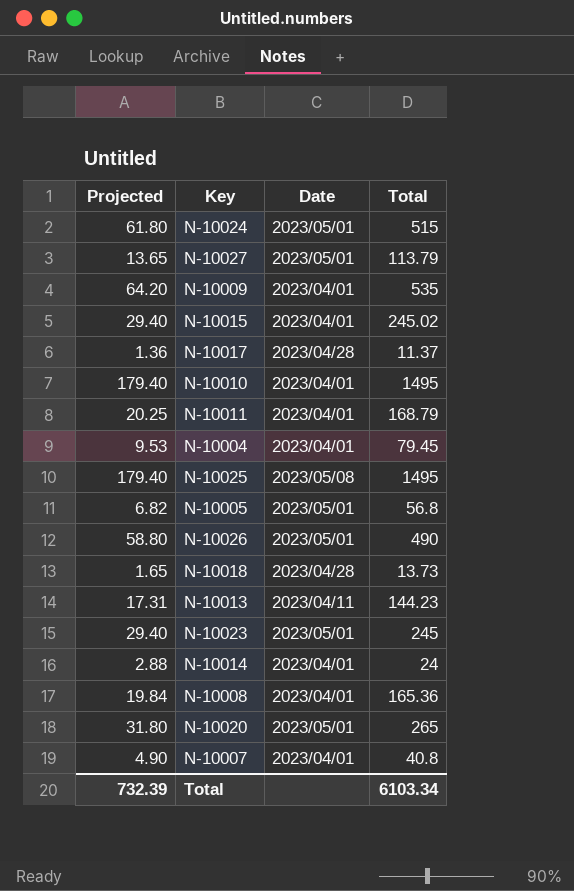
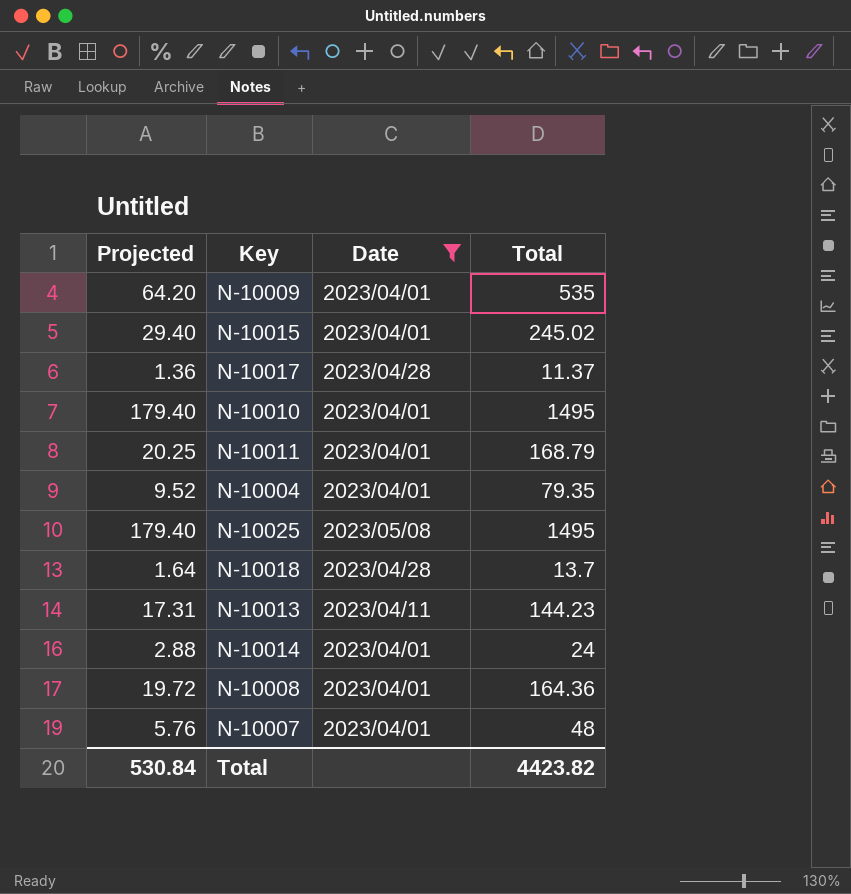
filter: none -> Date != 2023/05/01
N-10004 | Projected: 9.53 -> 9.52
N-10004 | Total: 79.45 -> 79.35
N-10018 | Projected: 1.65 -> 1.64
N-10018 | Total: 13.73 -> 13.7
N-10008 | Projected: 19.84 -> 19.72
N-10008 | Total: 165.36 -> 164.36
N-10007 | Projected: 4.90 -> 5.76
N-10007 | Total: 40.8 -> 48
Total | Projected: 732.39 -> 530.84
Total | Total: 6103.34 -> 4423.82

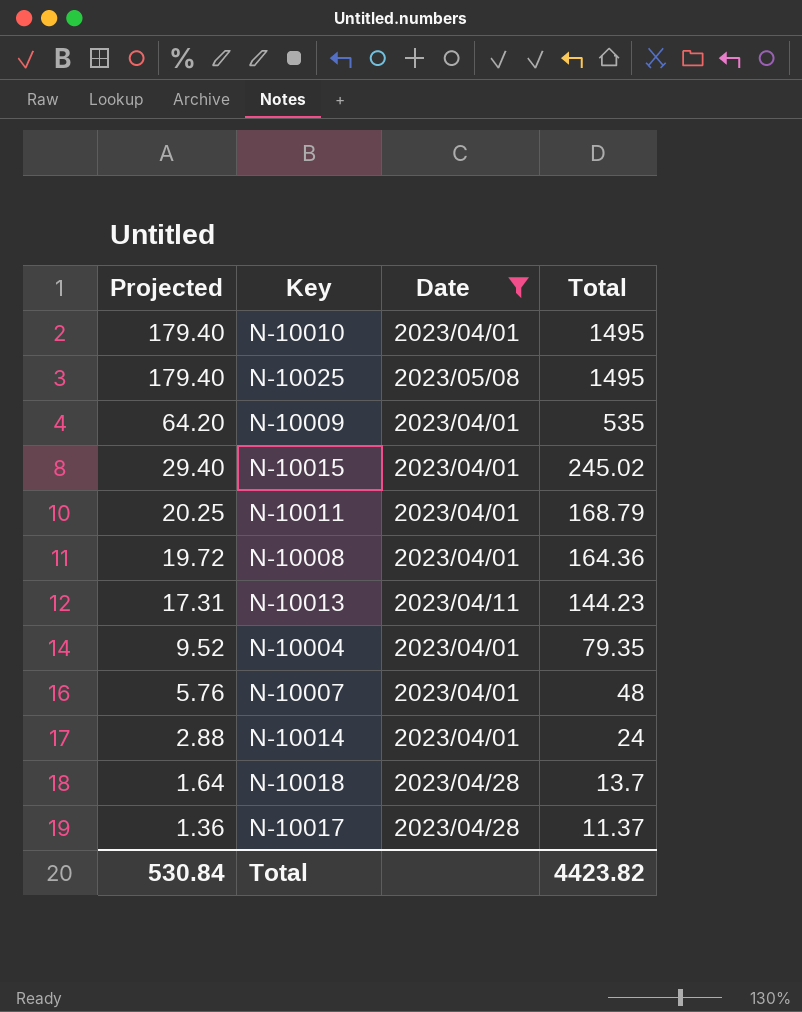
row order: none -> Projected descending

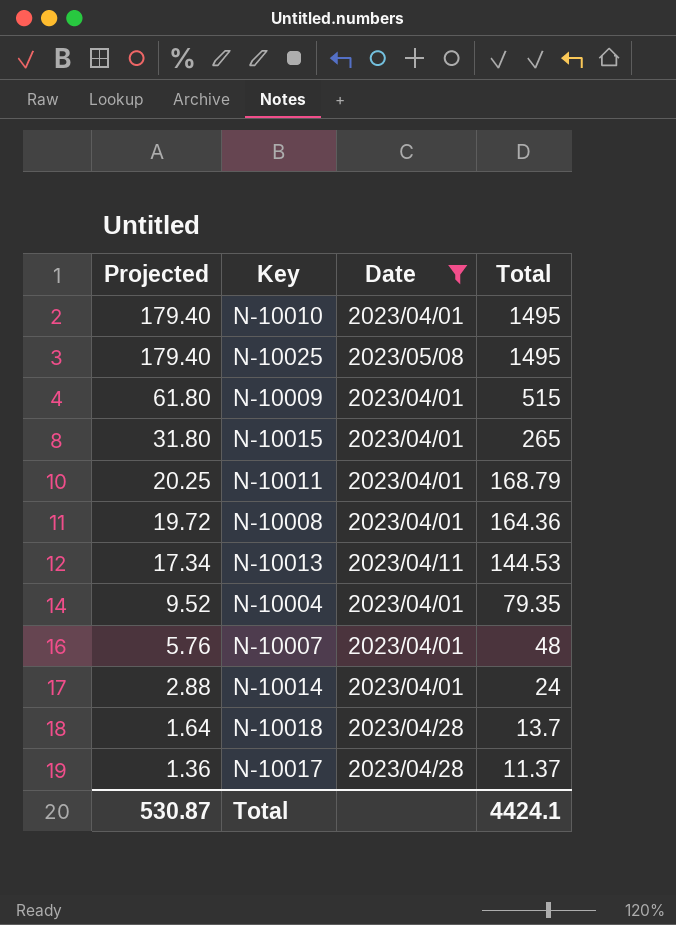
N-10009 | Projected: 64.20 -> 61.80
N-10009 | Total: 535 -> 515
N-10015 | Projected: 29.40 -> 31.80
N-10015 | Total: 245.02 -> 265
N-10013 | Projected: 17.31 -> 17.34
N-10013 | Total: 144.23 -> 144.53
Total | Projected: 530.84 -> 530.87
Total | Total: 4423.82 -> 4424.1

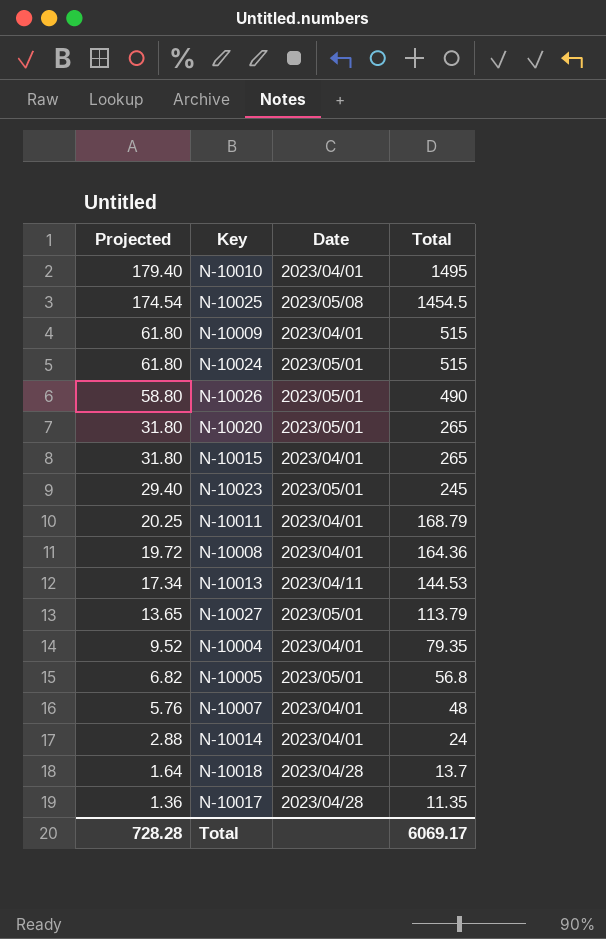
filter: Date != 2023/05/01 -> none
N-10025 | Projected: 179.40 -> 174.54
N-10025 | Total: 1495 -> 1454.5
N-10017 | Total: 11.37 -> 11.35
Total | Projected: 530.87 -> 728.28
Total | Total: 4424.1 -> 6069.17

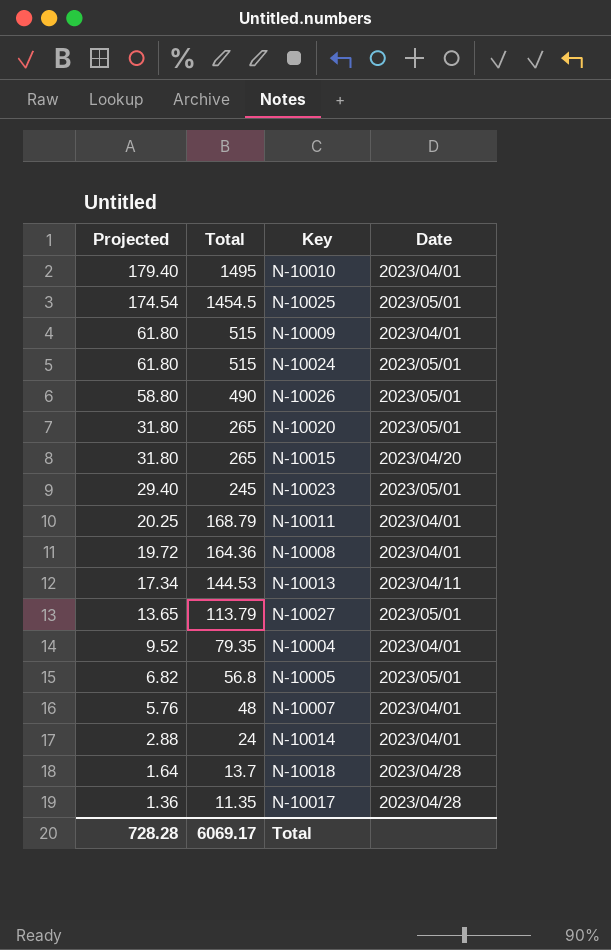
column Total | position: 4 -> 2
N-10025 | Date: 2023/05/08 -> 2023/05/01
N-10015 | Date: 2023/04/01 -> 2023/04/20

